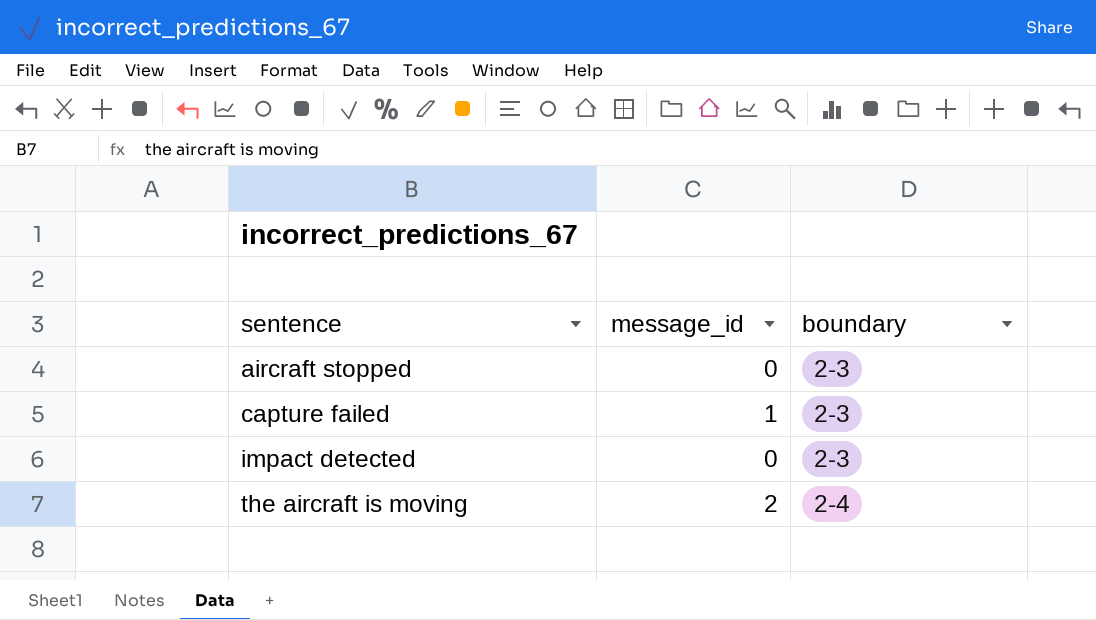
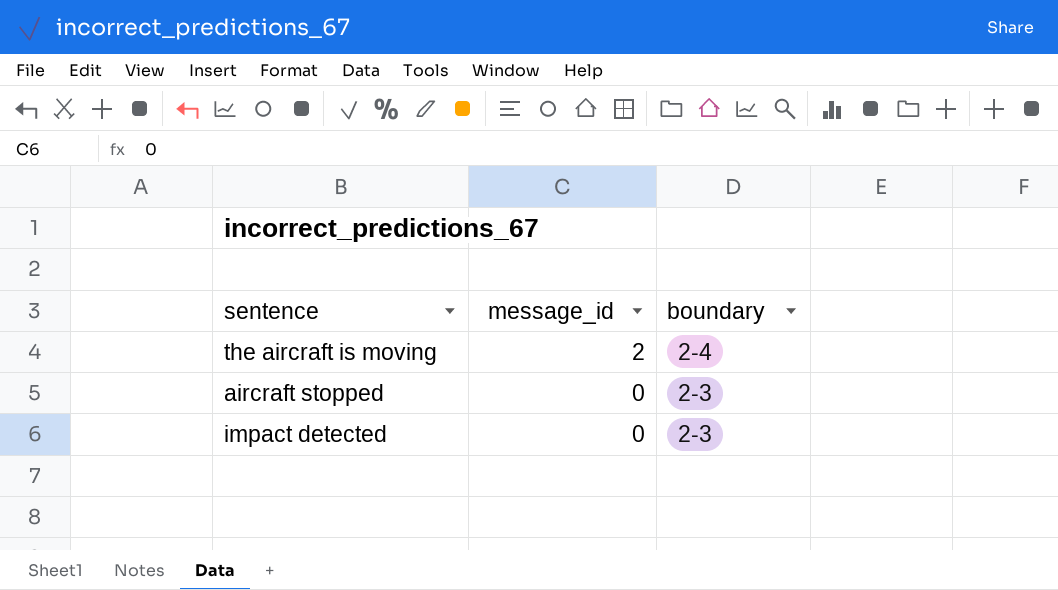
row order: sentence ascending -> message_id descending
row capture failed: 1 | 2-3 -> none

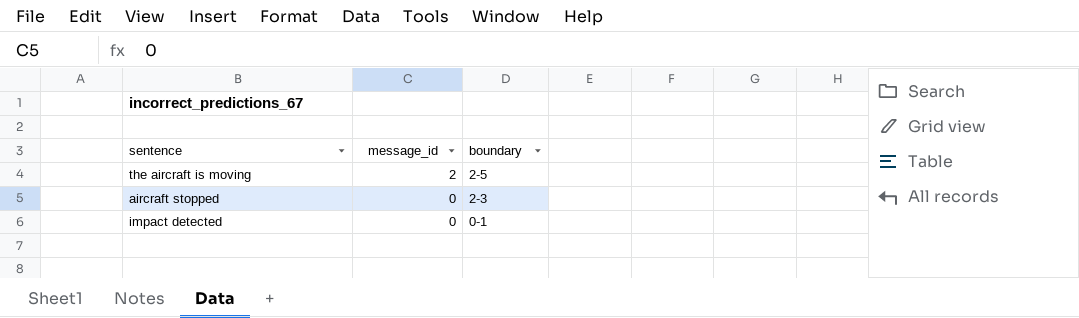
the aircraft is moving | boundary: 2-4 -> 2-5
impact detected | boundary: 2-3 -> 0-1

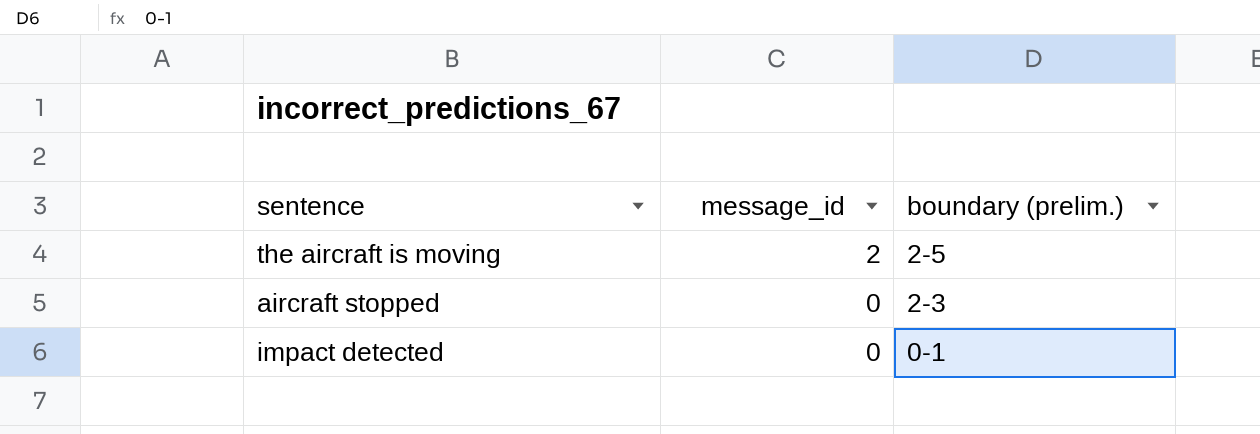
column name: boundary -> boundary (prelim.)

